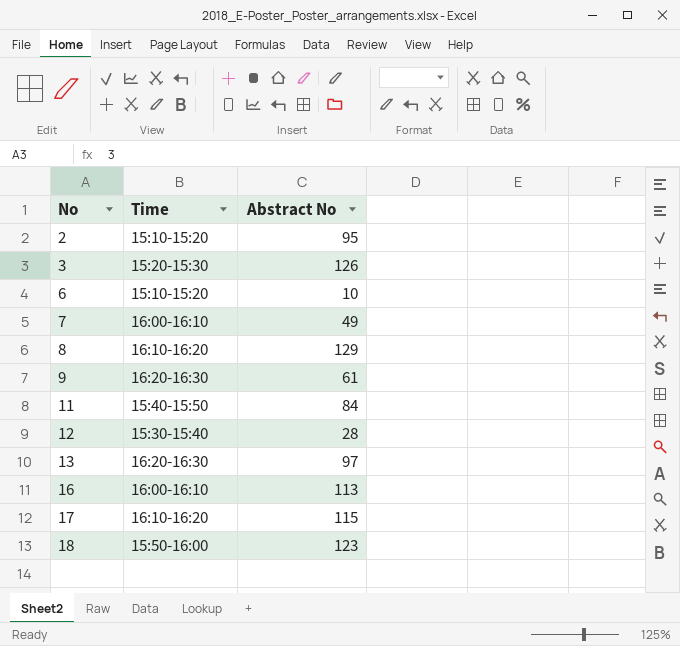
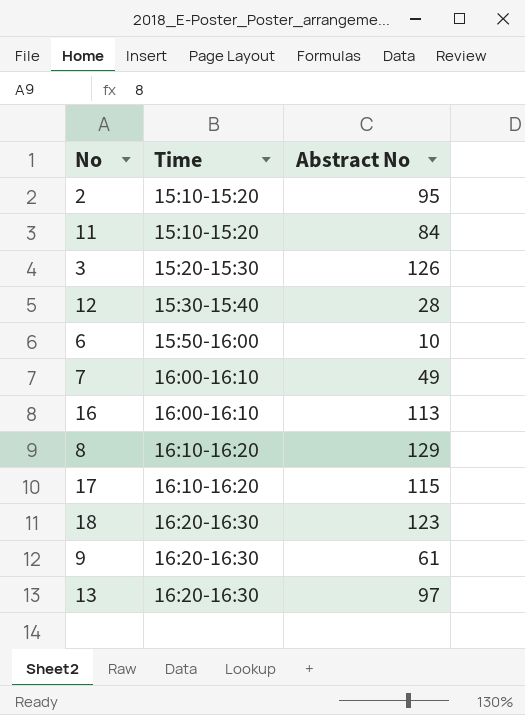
row order: No ascending -> Time ascending
11 | Time: 15:40-15:50 -> 15:10-15:20
6 | Time: 15:10-15:20 -> 15:50-16:00
18 | Time: 15:50-16:00 -> 16:20-16:30

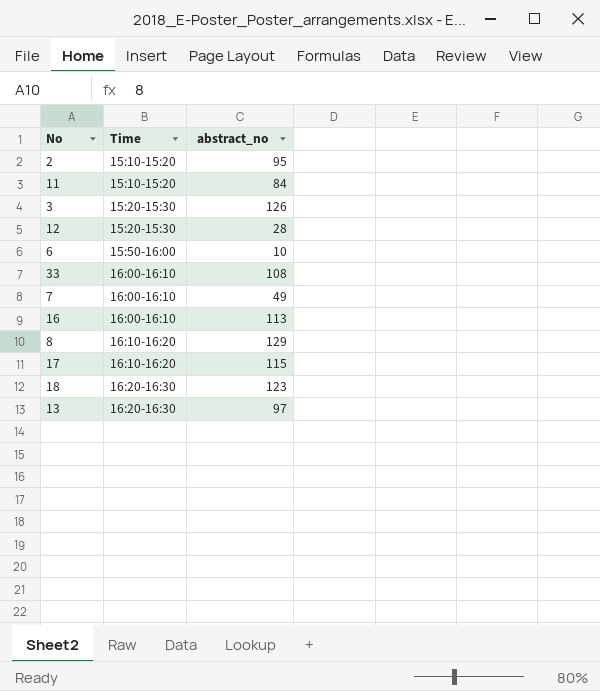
column name: Abstract No -> abstract_no
row 9: 16:20-16:30 | 61 -> none
12 | Time: 15:30-15:40 -> 15:20-15:30
row 33: none -> 16:00-16:10 | 108

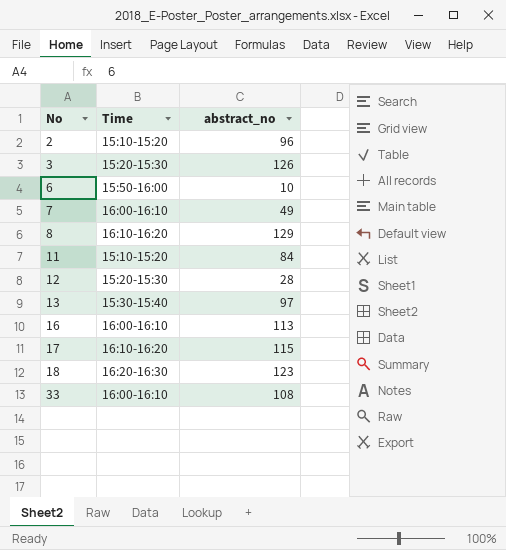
row order: Time ascending -> No ascending
2 | abstract_no: 95 -> 96
13 | Time: 16:20-16:30 -> 15:30-15:40

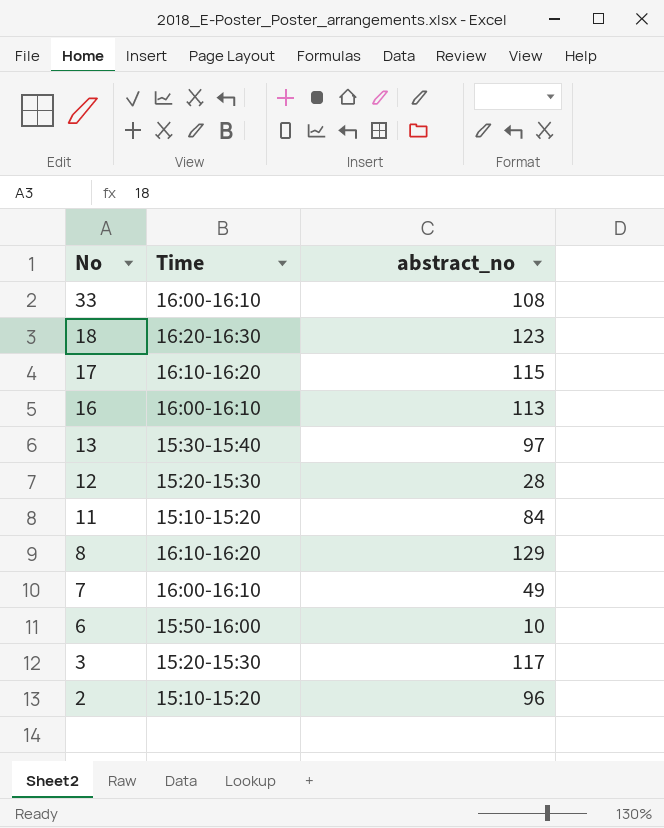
row order: No ascending -> No descending
3 | abstract_no: 126 -> 117

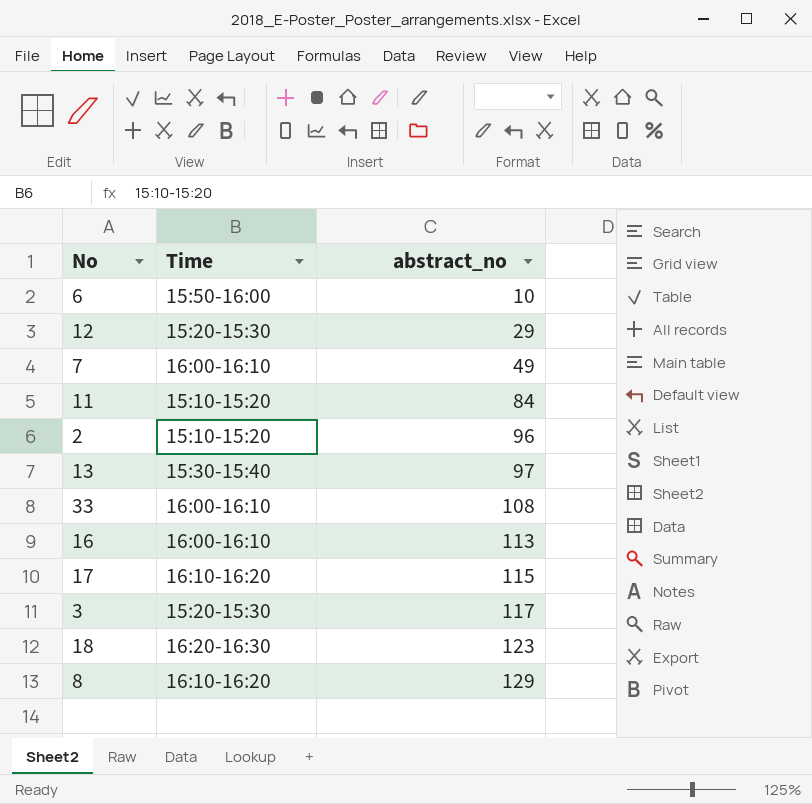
row order: No descending -> abstract_no ascending
12 | abstract_no: 28 -> 29

